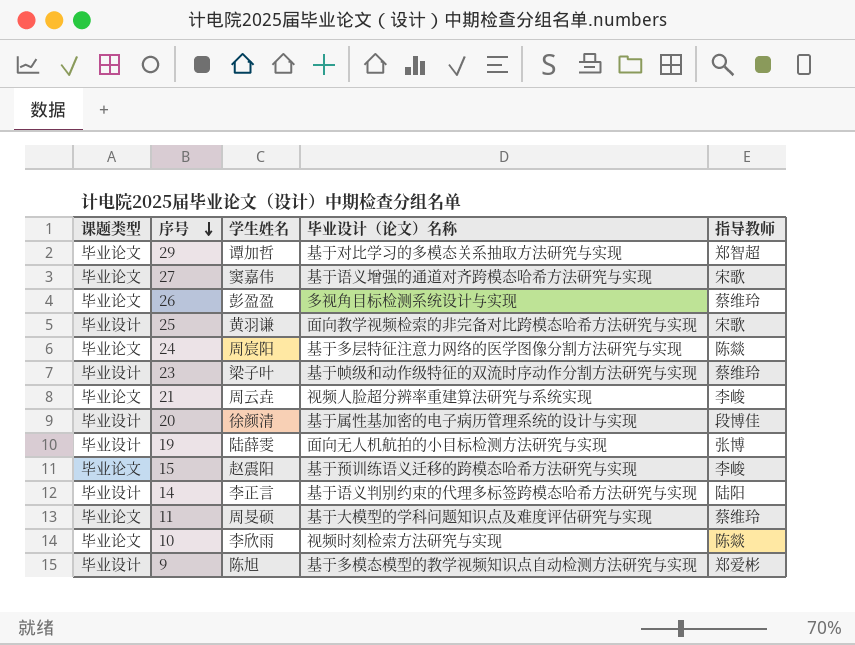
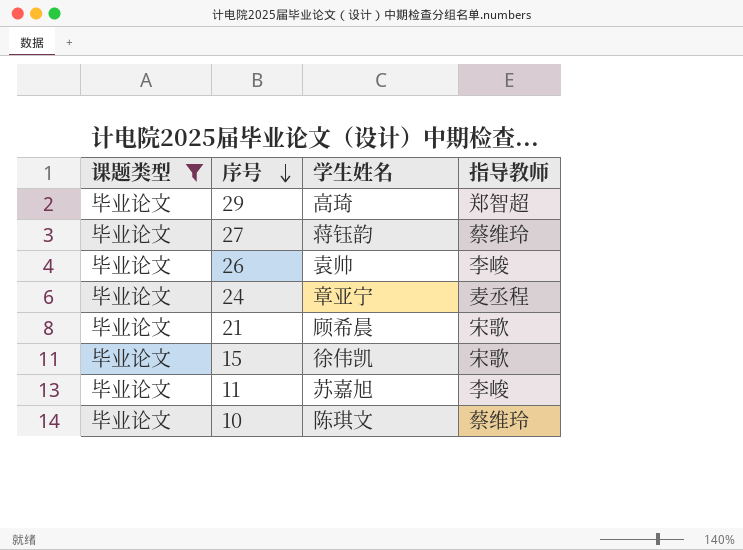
filter: none -> 课题类型 = 毕业论文
column 毕业设计（论文）名称 | position: 4 -> none
29 | 学生姓名: 谭加哲 -> 高琦
27 | 学生姓名: 窦嘉伟 -> 蒋钰韵
27 | 指导教师: 宋歌 -> 蔡维玲
26 | 学生姓名: 彭盈盈 -> 袁帅
26 | 指导教师: 蔡维玲 -> 李峻
24 | 学生姓名: 周宸阳 -> 章亚宁
24 | 指导教师: 陈燚 -> 麦丞程
21 | 学生姓名: 周云垚 -> 顾希晨
21 | 指导教师: 李峻 -> 宋歌
15 | 学生姓名: 赵震阳 -> 徐伟凯
15 | 指导教师: 李峻 -> 宋歌
11 | 学生姓名: 周旻硕 -> 苏嘉旭
11 | 指导教师: 蔡维玲 -> 李峻
10 | 学生姓名: 李欣雨 -> 陈琪文
10 | 指导教师: 陈燚 -> 蔡维玲

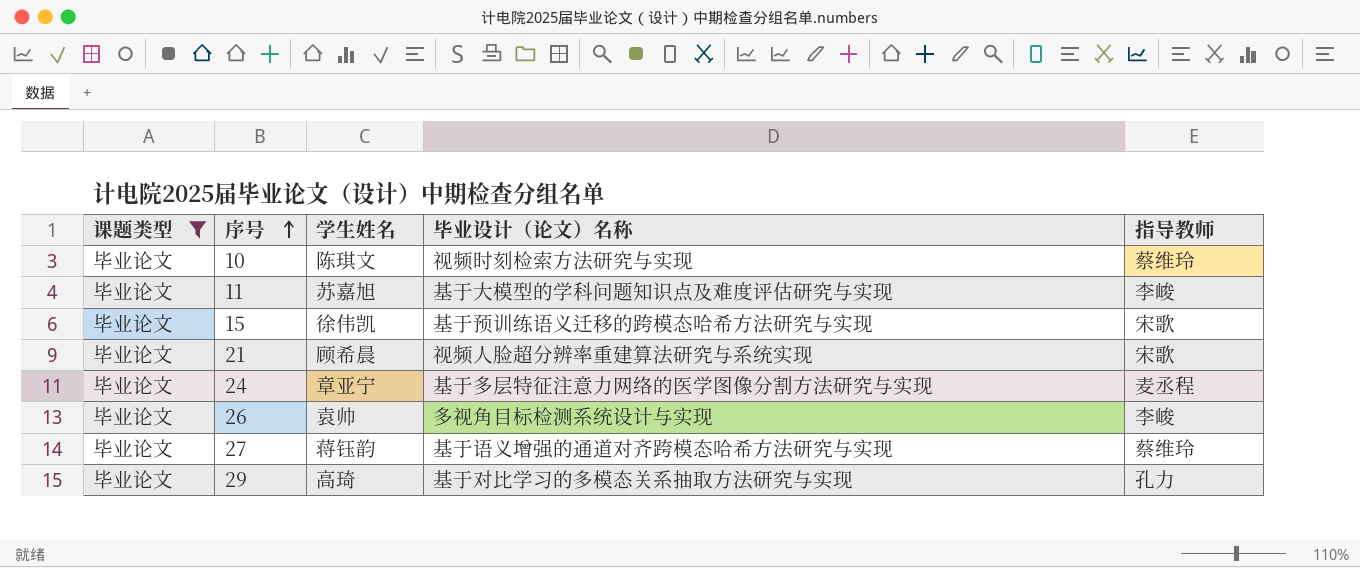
row order: 序号 descending -> 序号 ascending
column 毕业设计（论文）名称 | position: none -> 4
29 | 指导教师: 郑智超 -> 孔力

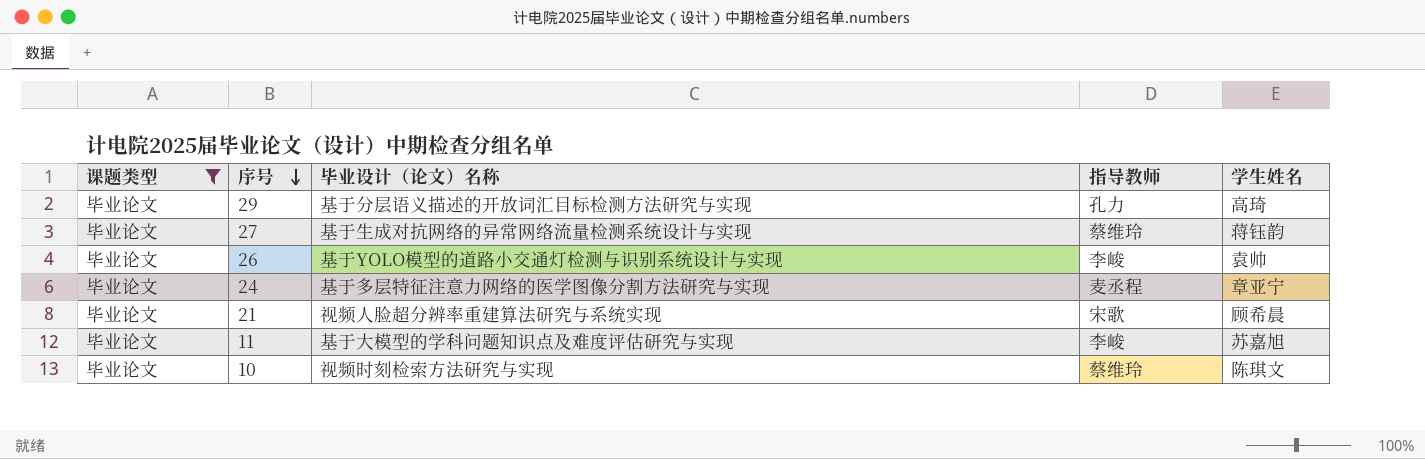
row order: 序号 ascending -> 序号 descending
column 学生姓名 | position: 3 -> 5
row 15: 毕业论文 | 徐伟凯 | 基于预训练语义迁移的跨模态哈希方法研究与实现 | 宋歌 -> none
29 | 毕业设计（论文）名称: 基于对比学习的多模态关系抽取方法研究与实现 -> 基于分层语义描述的开放词汇目标检测方法研究与实现
27 | 毕业设计（论文）名称: 基于语义增强的通道对齐跨模态哈希方法研究与实现 -> 基于生成对抗网络的异常网络流量检测系统设计与实现
26 | 毕业设计（论文）名称: 多视角目标检测系统设计与实现 -> 基于YOLO模型的道路小交通灯检测与识别系统设计与实现

